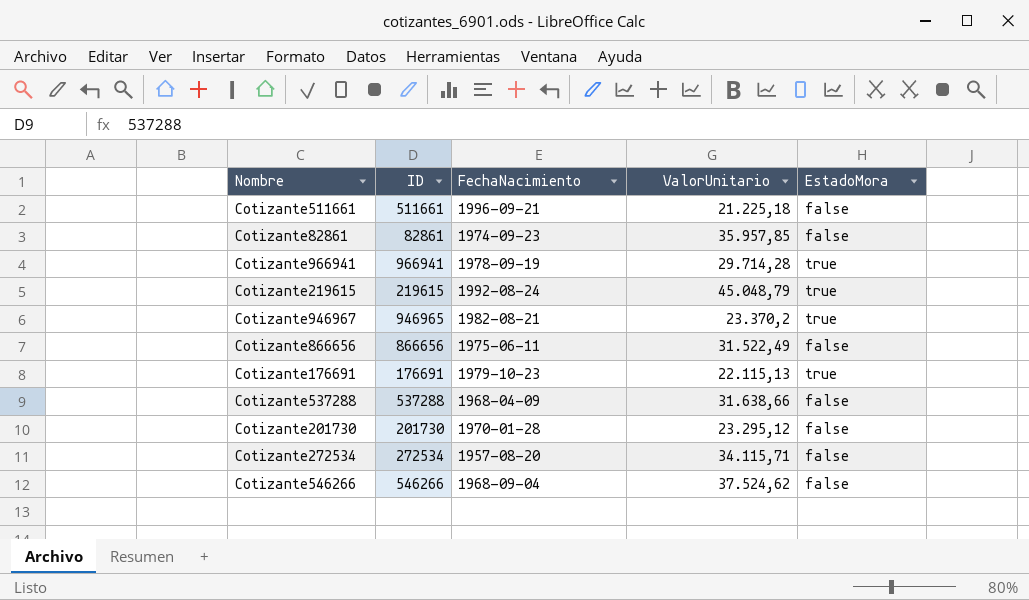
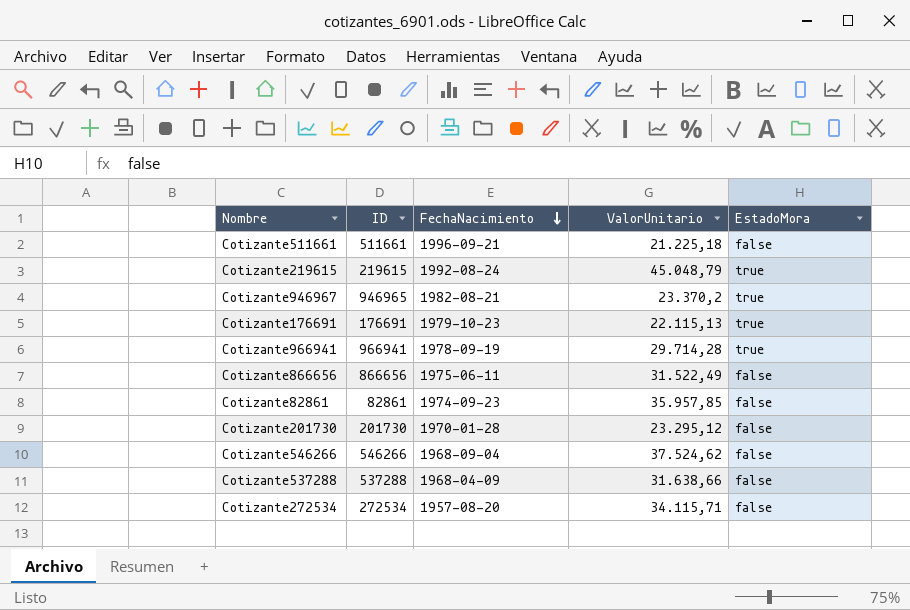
row order: none -> FechaNacimiento descending

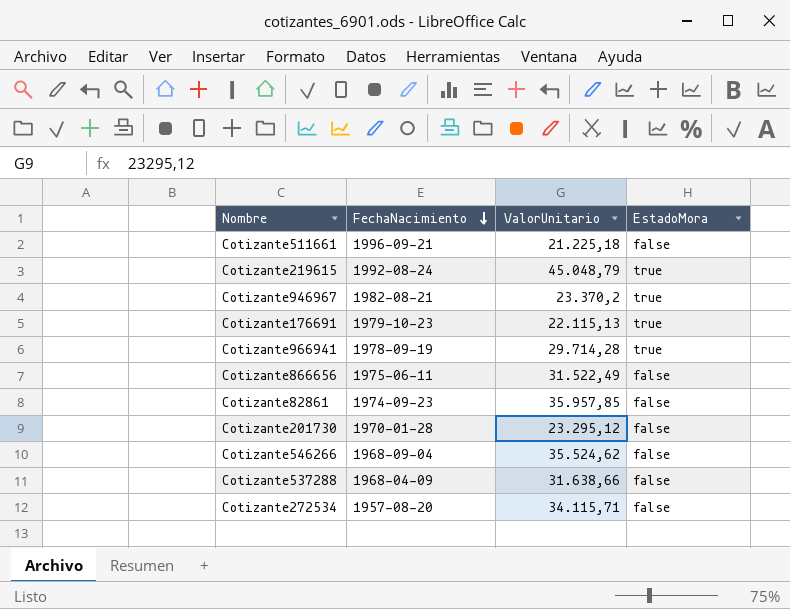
column ID | position: 2 -> none
Cotizante546266 | ValorUnitario: 37.524,62 -> 35.524,62

